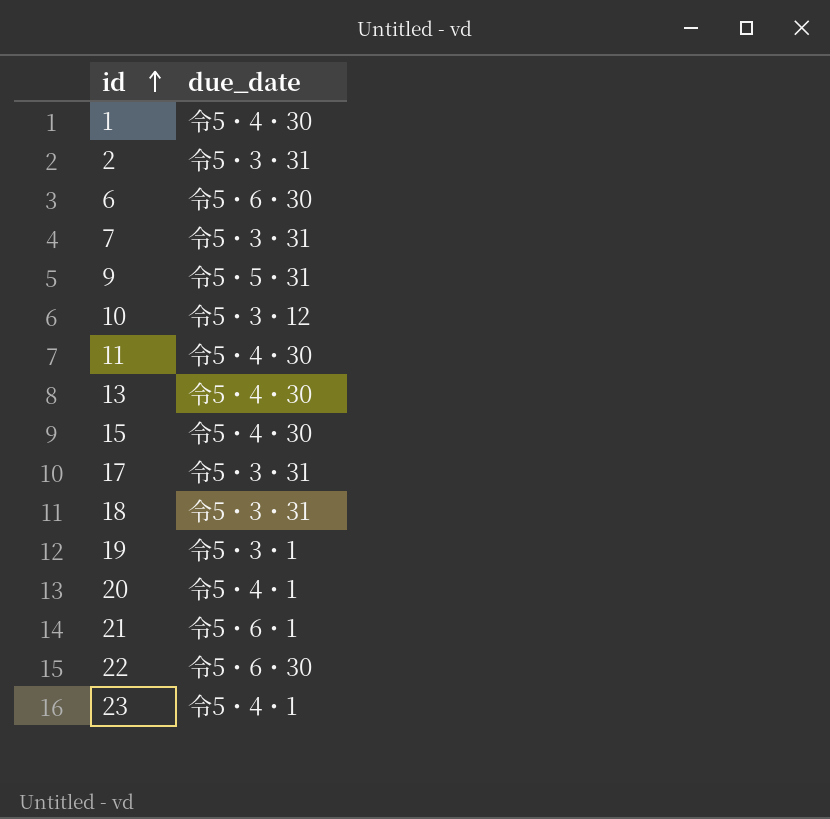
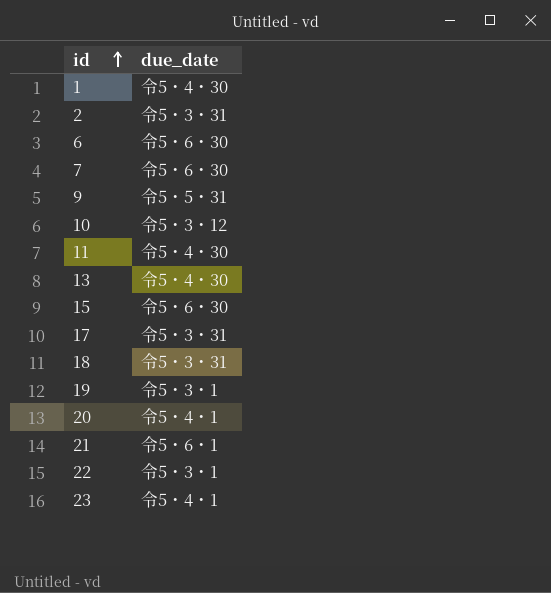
7 | due_date: 令5・3・31 -> 令5・6・30
15 | due_date: 令5・4・30 -> 令5・6・30
22 | due_date: 令5・6・30 -> 令5・3・1

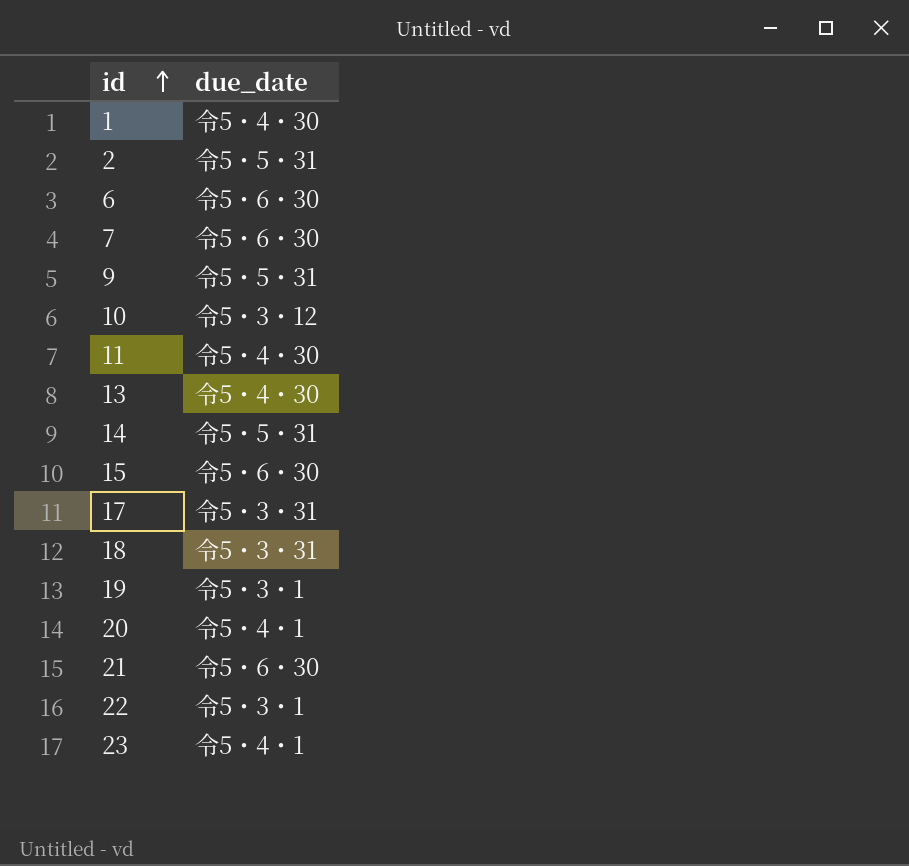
2 | due_date: 令5・3・31 -> 令5・5・31
row 14: none -> 令5・5・31
21 | due_date: 令5・6・1 -> 令5・6・30

